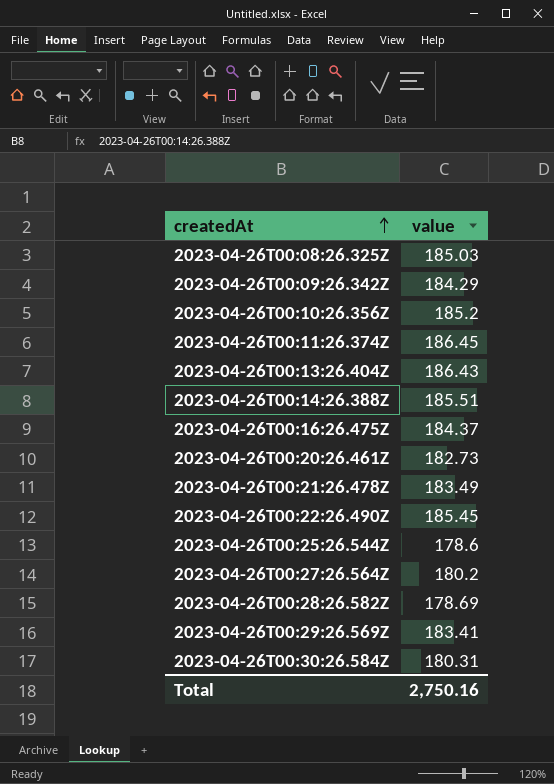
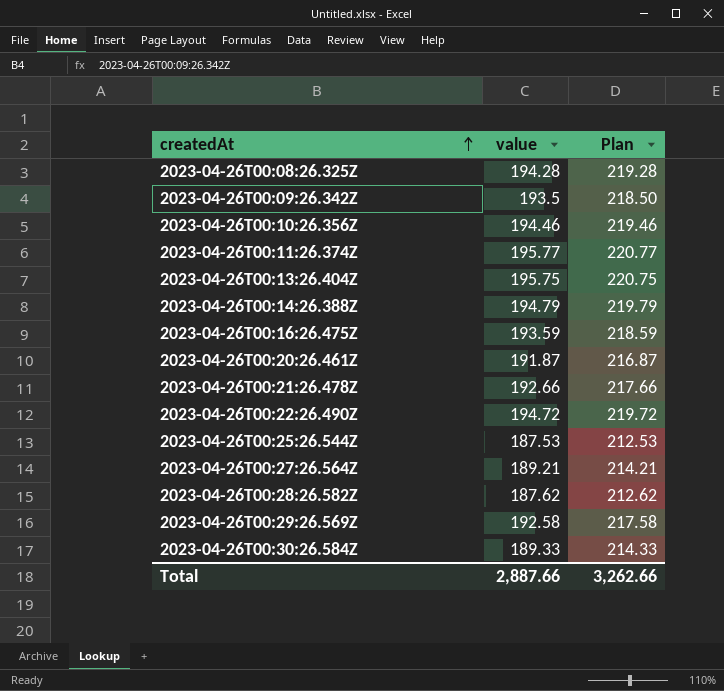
column Plan | formula: none -> [value] + 25
2023-04-26T00:08:26.325Z | value: 185.03 -> 194.28
2023-04-26T00:09:26.342Z | value: 184.29 -> 193.5
2023-04-26T00:10:26.356Z | value: 185.2 -> 194.46
2023-04-26T00:11:26.374Z | value: 186.45 -> 195.77
2023-04-26T00:13:26.404Z | value: 186.43 -> 195.75
2023-04-26T00:14:26.388Z | value: 185.51 -> 194.79
2023-04-26T00:16:26.475Z | value: 184.37 -> 193.59
2023-04-26T00:20:26.461Z | value: 182.73 -> 191.87
2023-04-26T00:21:26.478Z | value: 183.49 -> 192.66
2023-04-26T00:22:26.490Z | value: 185.45 -> 194.72
2023-04-26T00:25:26.544Z | value: 178.6 -> 187.53
2023-04-26T00:27:26.564Z | value: 180.2 -> 189.21
2023-04-26T00:28:26.582Z | value: 178.69 -> 187.62
2023-04-26T00:29:26.569Z | value: 183.41 -> 192.58
2023-04-26T00:30:26.584Z | value: 180.31 -> 189.33
Total | value: 2,750.16 -> 2,887.66

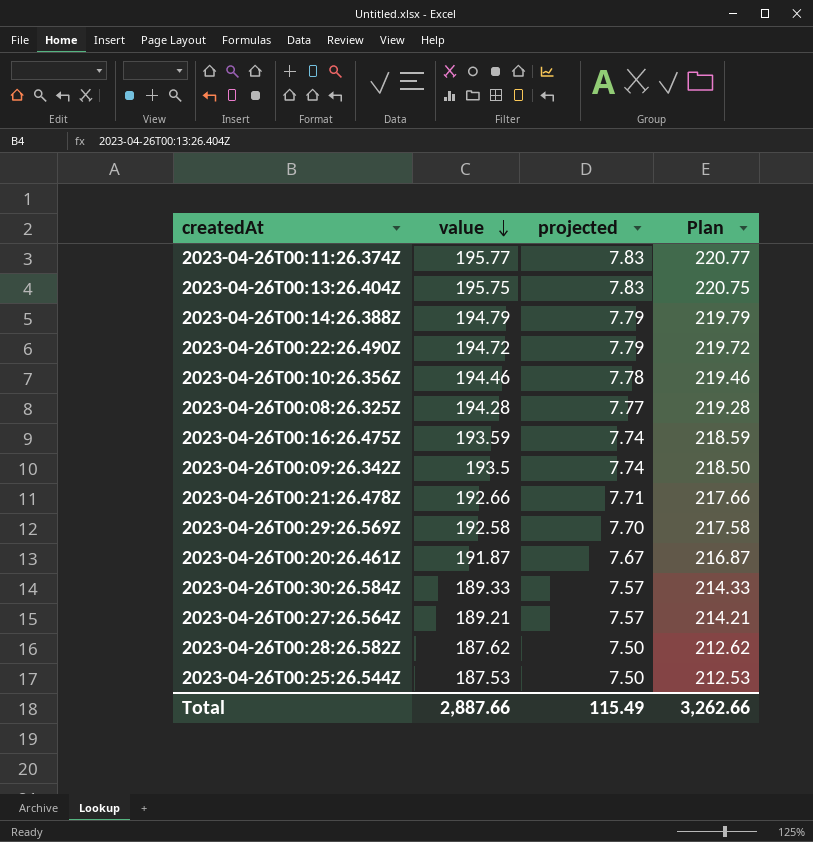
row order: createdAt ascending -> value descending
column projected | formula: none -> [value] * 0.04

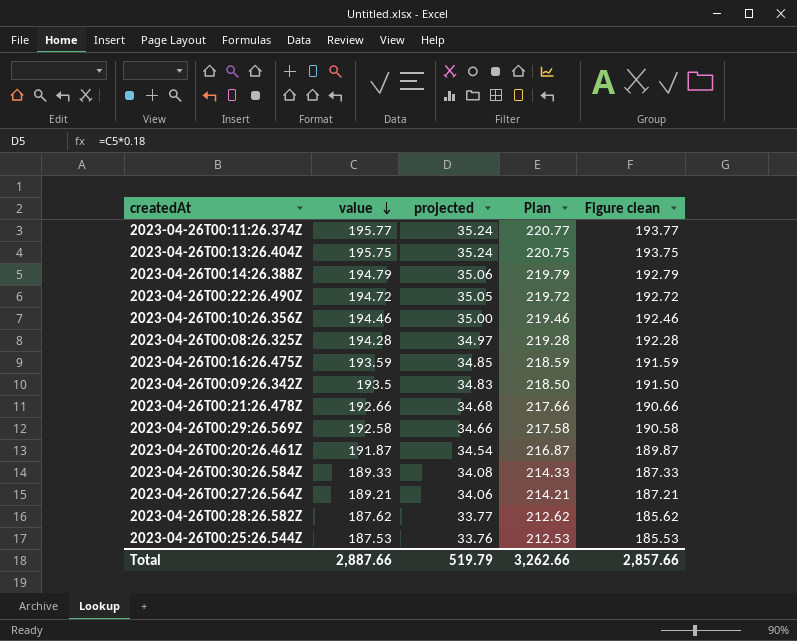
column projected | formula: [value] * 0.04 -> [value] * 0.18
column Figure clean | formula: none -> [value] - 2
Total | projected: 115.49 -> 519.79

